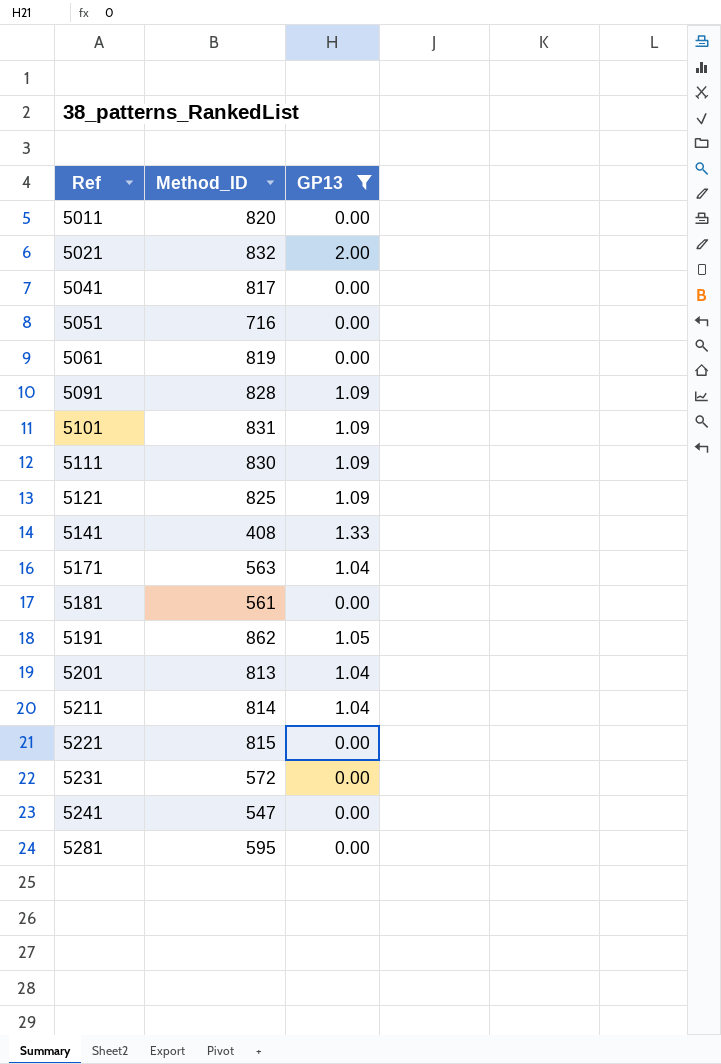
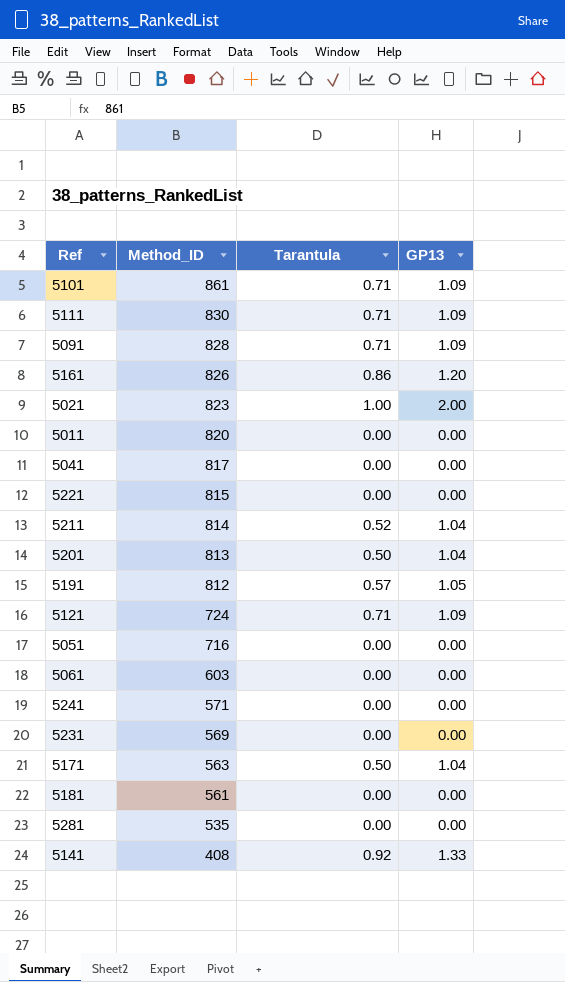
filter: GP13 != 1.20 -> none
row order: Ref ascending -> Method_ID descending
column Tarantula | position: none -> 3
5101 | Method_ID: 831 -> 861
5021 | Method_ID: 832 -> 823
5191 | Method_ID: 862 -> 812
5121 | Method_ID: 825 -> 724
5061 | Method_ID: 819 -> 603
5241 | Method_ID: 547 -> 571
5231 | Method_ID: 572 -> 569
5281 | Method_ID: 595 -> 535

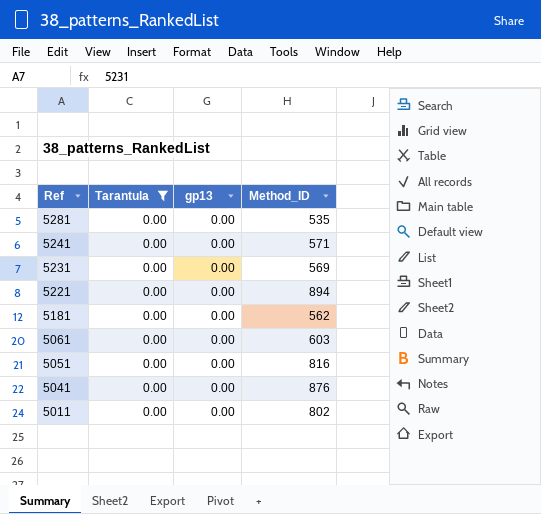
filter: none -> Tarantula = 0.00
row order: Method_ID descending -> Ref descending
column name: GP13 -> gp13
column Method_ID | position: 2 -> 4
5221 | Method_ID: 815 -> 894
5181 | Method_ID: 561 -> 562
5051 | Method_ID: 716 -> 816
5041 | Method_ID: 817 -> 876
5011 | Method_ID: 820 -> 802

